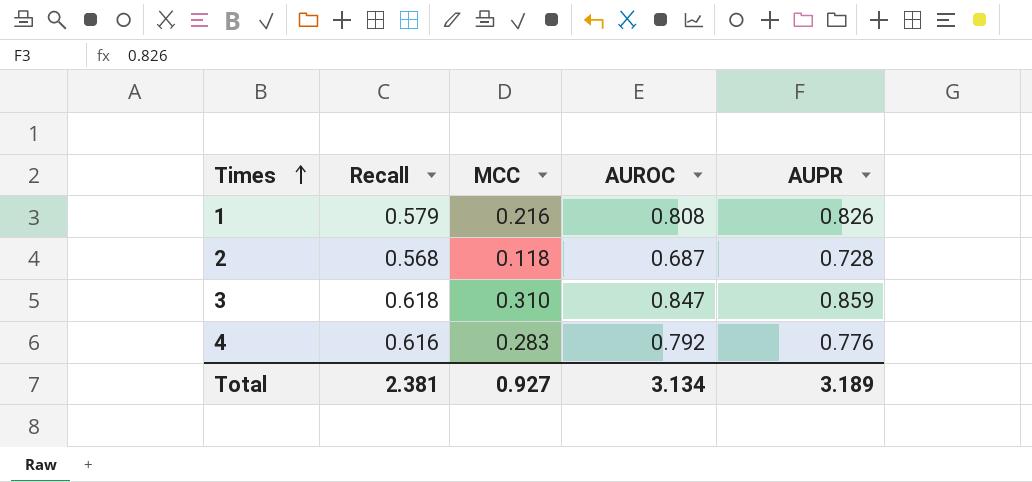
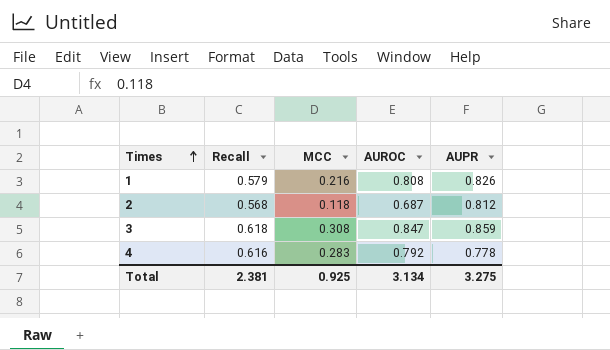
2 | AUPR: 0.728 -> 0.812
3 | MCC: 0.310 -> 0.308
4 | AUPR: 0.776 -> 0.778
Total | MCC: 0.927 -> 0.925
Total | AUPR: 3.189 -> 3.275

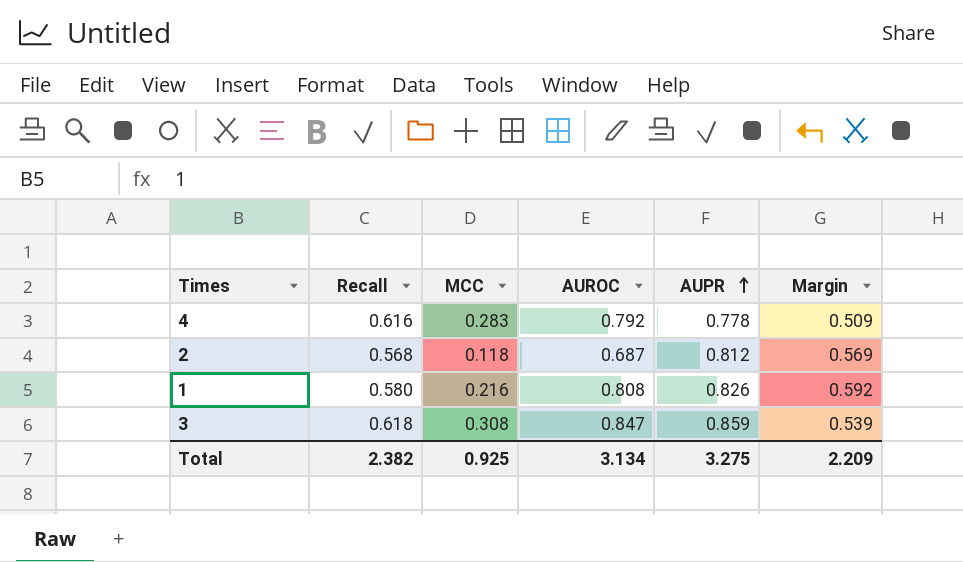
row order: Times ascending -> AUPR ascending
column Margin | formula: none -> [AUROC] - [MCC]
1 | Recall: 0.579 -> 0.580
Total | Recall: 2.381 -> 2.382

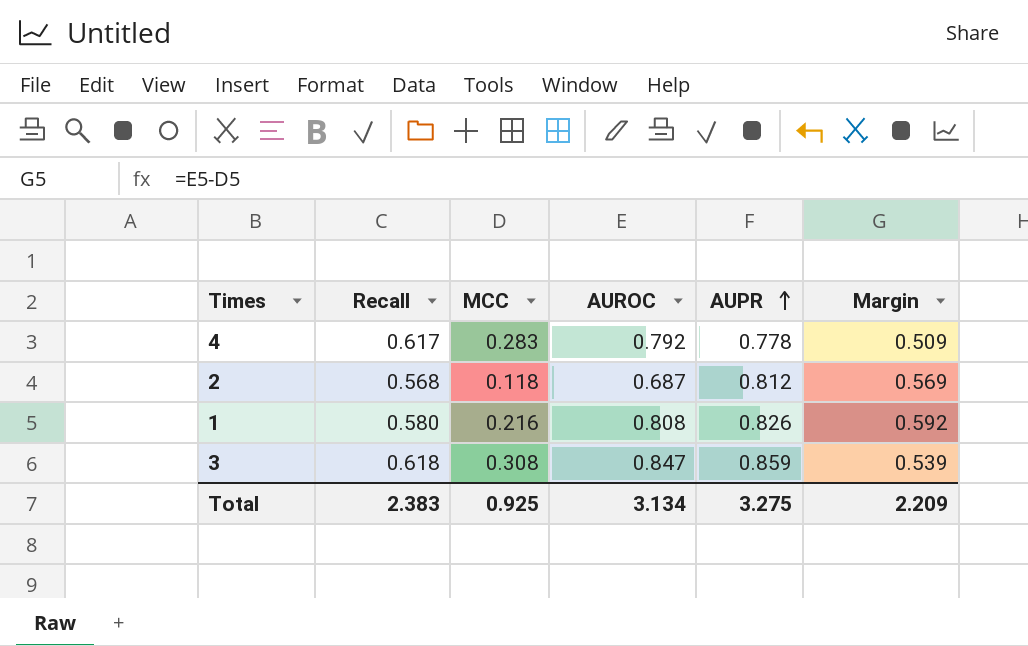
4 | Recall: 0.616 -> 0.617
Total | Recall: 2.382 -> 2.383

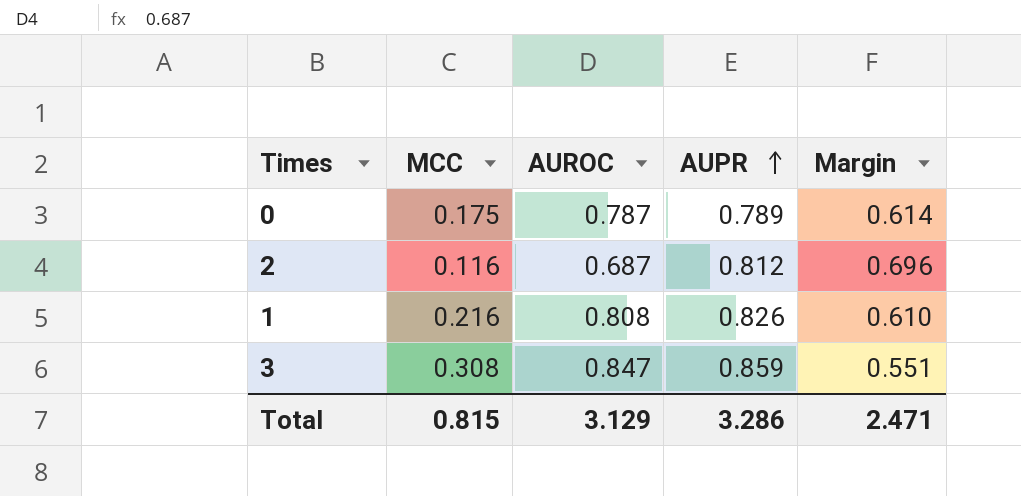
column Recall | position: 2 -> none
column Margin | formula: [AUROC] - [MCC] -> [AUPR] - [MCC]
row 4: 0.617 | 0.283 | 0.792 | 0.778 | 0.509 -> none
row 0: none -> 0.175 | 0.787 | 0.789 | 0.614
2 | MCC: 0.118 -> 0.116
Total | MCC: 0.925 -> 0.815
Total | AUROC: 3.134 -> 3.129
Total | AUPR: 3.275 -> 3.286
Total | Margin: 2.209 -> 2.471

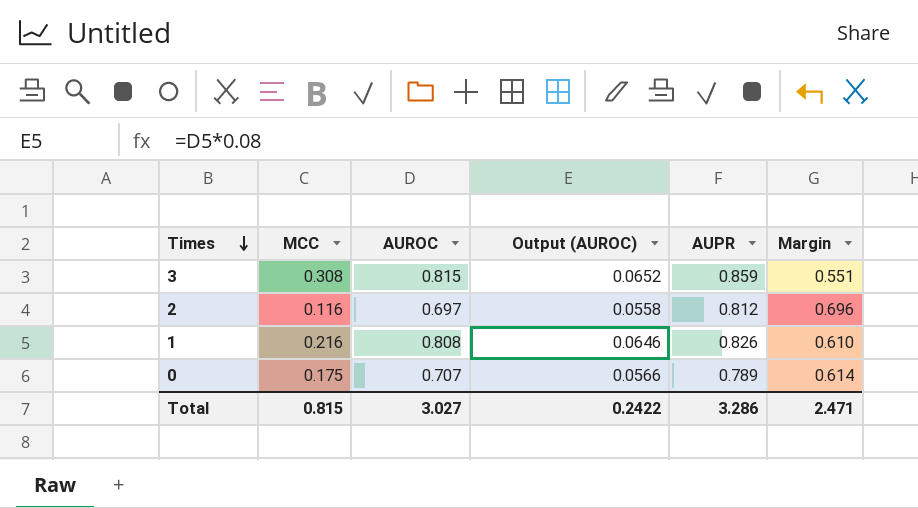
row order: AUPR ascending -> Times descending
column Output (AUROC) | formula: none -> [AUROC] * 0.08
3 | AUROC: 0.847 -> 0.815
2 | AUROC: 0.687 -> 0.697
0 | AUROC: 0.787 -> 0.707
Total | AUROC: 3.129 -> 3.027

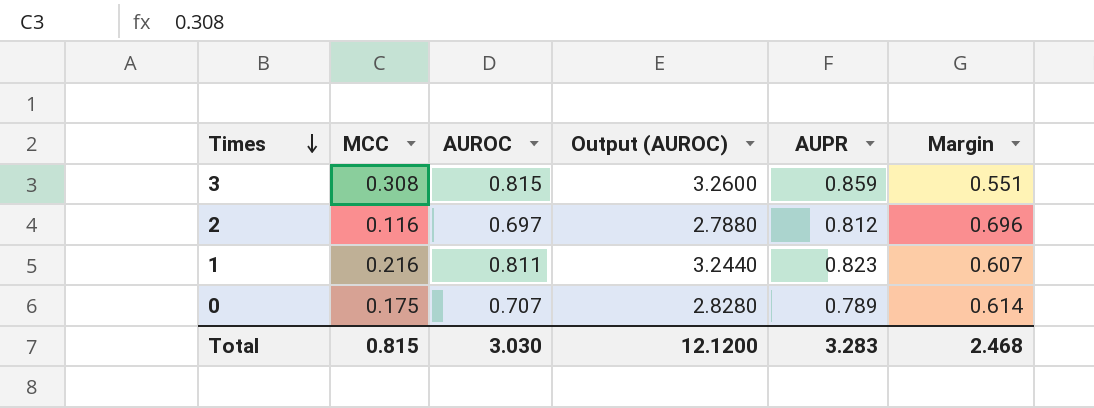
column Output (AUROC) | formula: [AUROC] * 0.08 -> [AUROC] * 4
1 | AUROC: 0.808 -> 0.811
1 | AUPR: 0.826 -> 0.823
1 | Margin: 0.610 -> 0.607
Total | AUROC: 3.027 -> 3.030
Total | Output (AUROC): 0.2422 -> 12.1200
Total | AUPR: 3.286 -> 3.283
Total | Margin: 2.471 -> 2.468

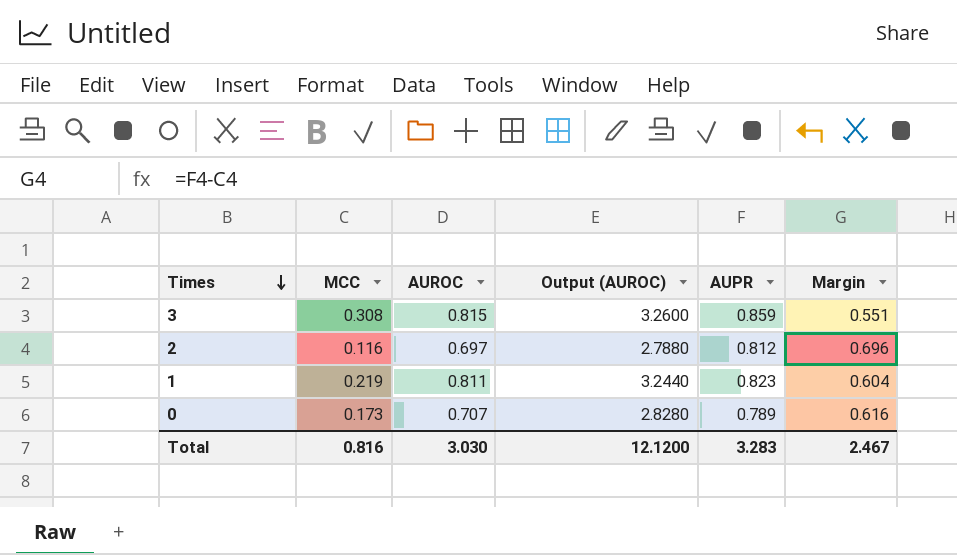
1 | MCC: 0.216 -> 0.219
1 | Margin: 0.607 -> 0.604
0 | MCC: 0.175 -> 0.173
0 | Margin: 0.614 -> 0.616
Total | MCC: 0.815 -> 0.816
Total | Margin: 2.468 -> 2.467

